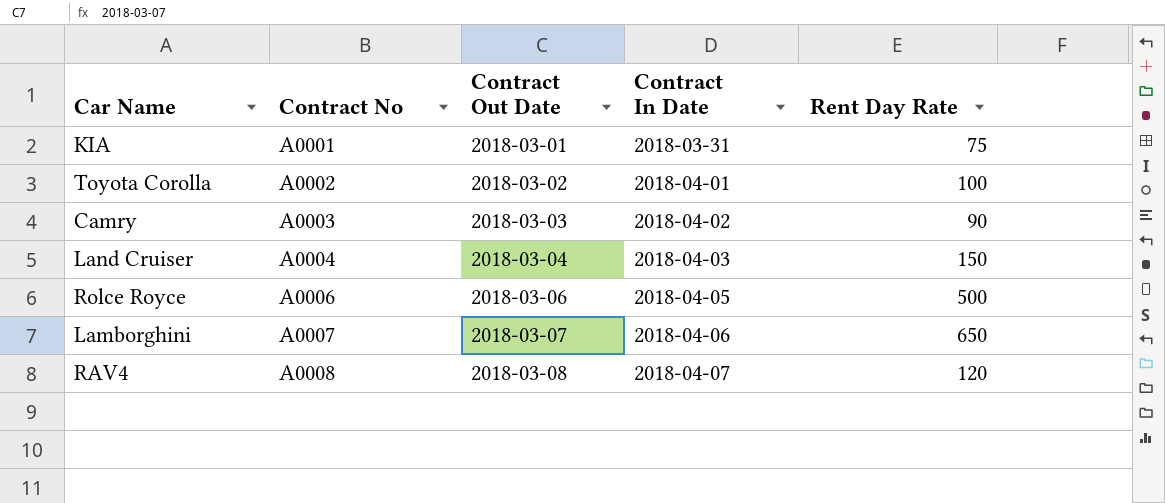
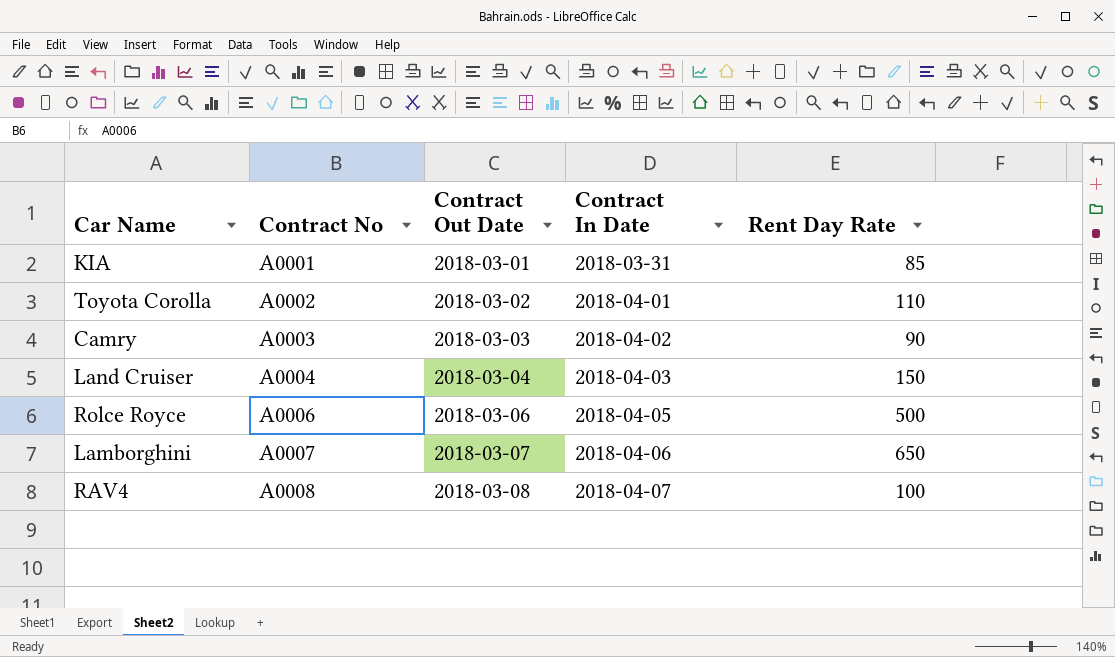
KIA | Rent Day Rate: 75 -> 85
Toyota Corolla | Rent Day Rate: 100 -> 110
RAV4 | Rent Day Rate: 120 -> 100

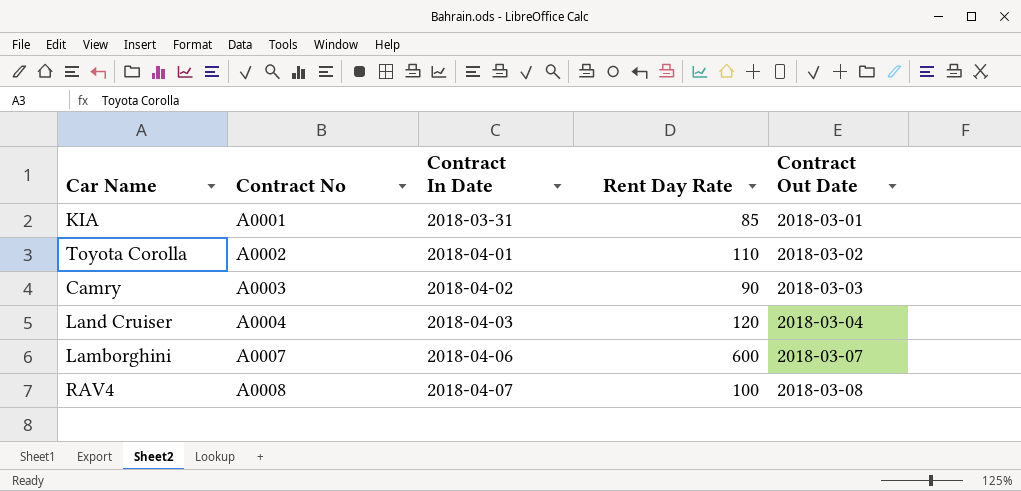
column Contract Out Date | position: 3 -> 5
row Rolce Royce: A0006 | 2018-03-06 | 2018-04-05 | 500 -> none
Land Cruiser | Rent Day Rate: 150 -> 120
Lamborghini | Rent Day Rate: 650 -> 600

